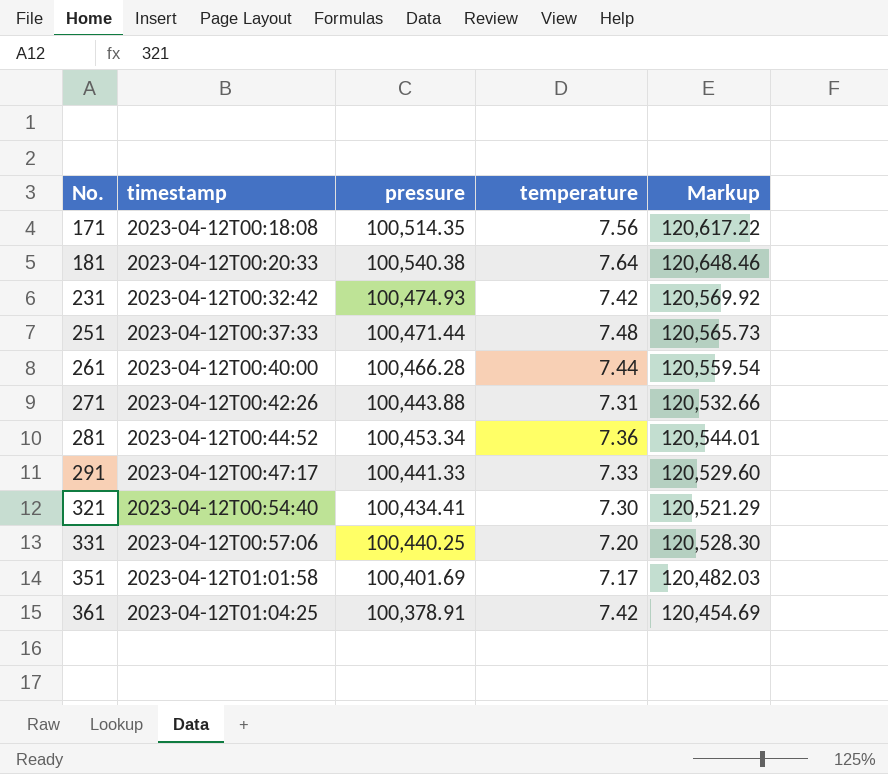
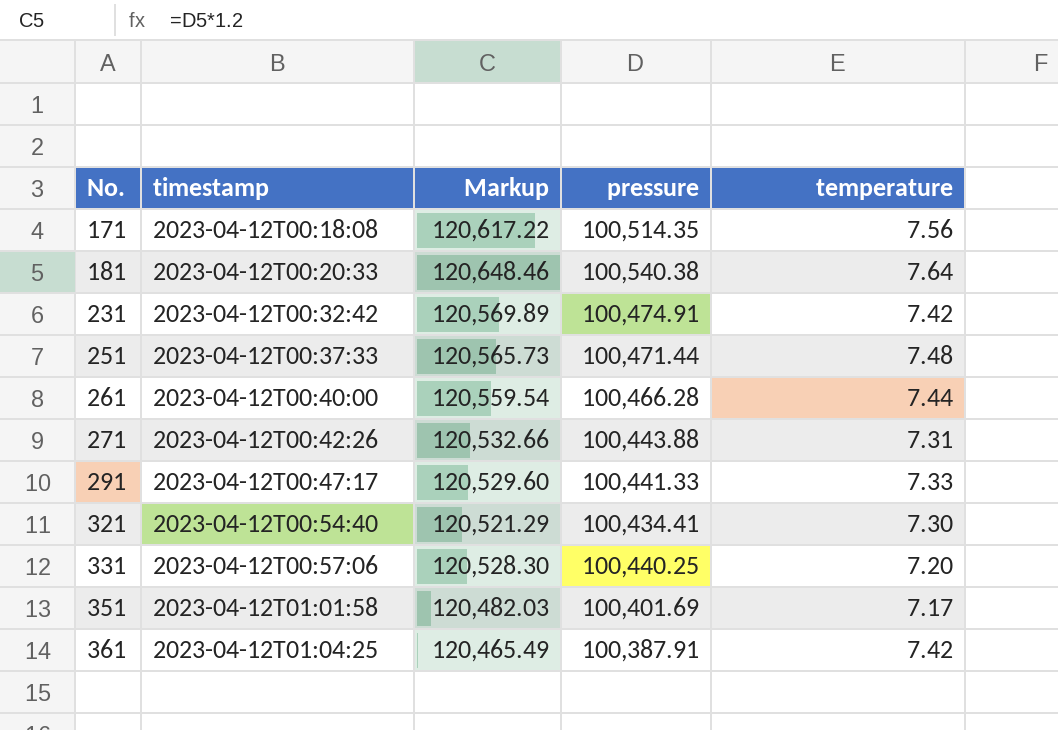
column Markup | position: 5 -> 3
row 281: 2023-04-12T00:44:52 | 100,453.34 | 7.36 | 120,544.01 -> none
231 | Markup: 120,569.92 -> 120,569.89
231 | pressure: 100,474.93 -> 100,474.91
361 | Markup: 120,454.69 -> 120,465.49
361 | pressure: 100,378.91 -> 100,387.91

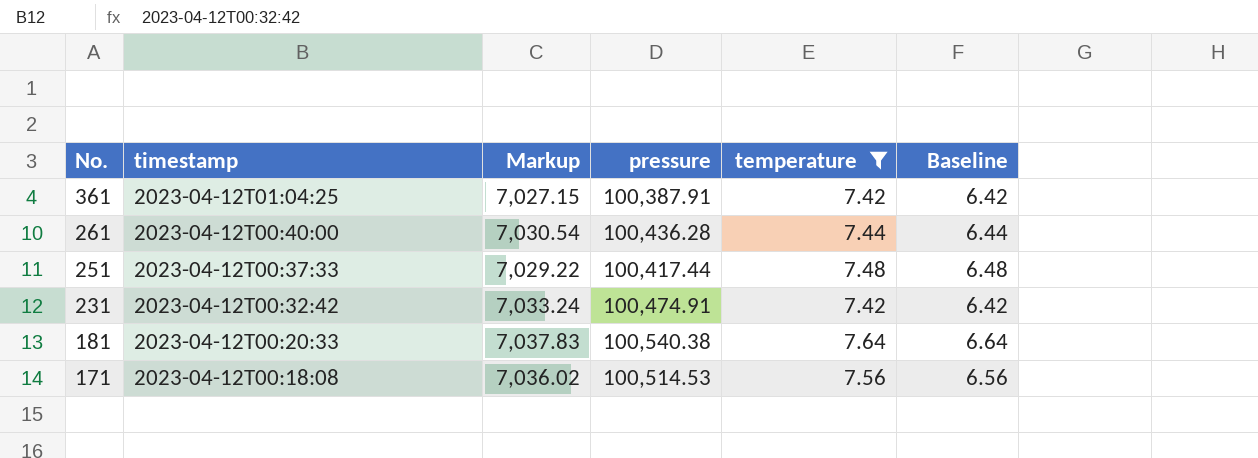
filter: none -> temperature >= 7.42
row order: No. ascending -> No. descending
column Markup | formula: [pressure] * 1.2 -> [pressure] * 0.07
column Baseline | formula: none -> [temperature] - 1
261 | pressure: 100,466.28 -> 100,436.28
251 | pressure: 100,471.44 -> 100,417.44
171 | pressure: 100,514.35 -> 100,514.53

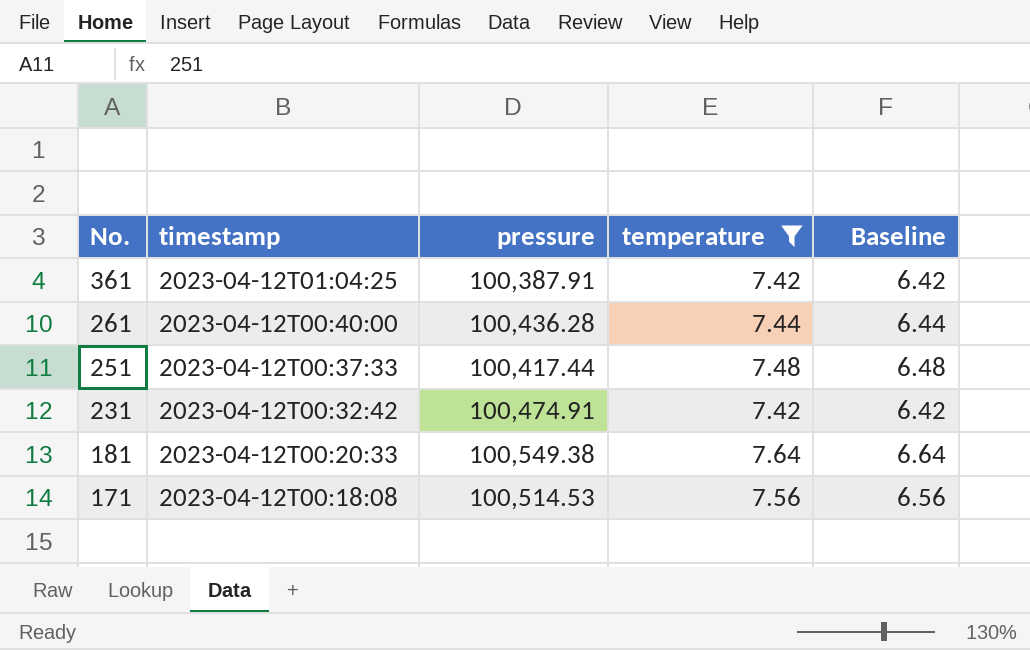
column Markup | formula: [pressure] * 0.07 -> none
181 | pressure: 100,540.38 -> 100,549.38

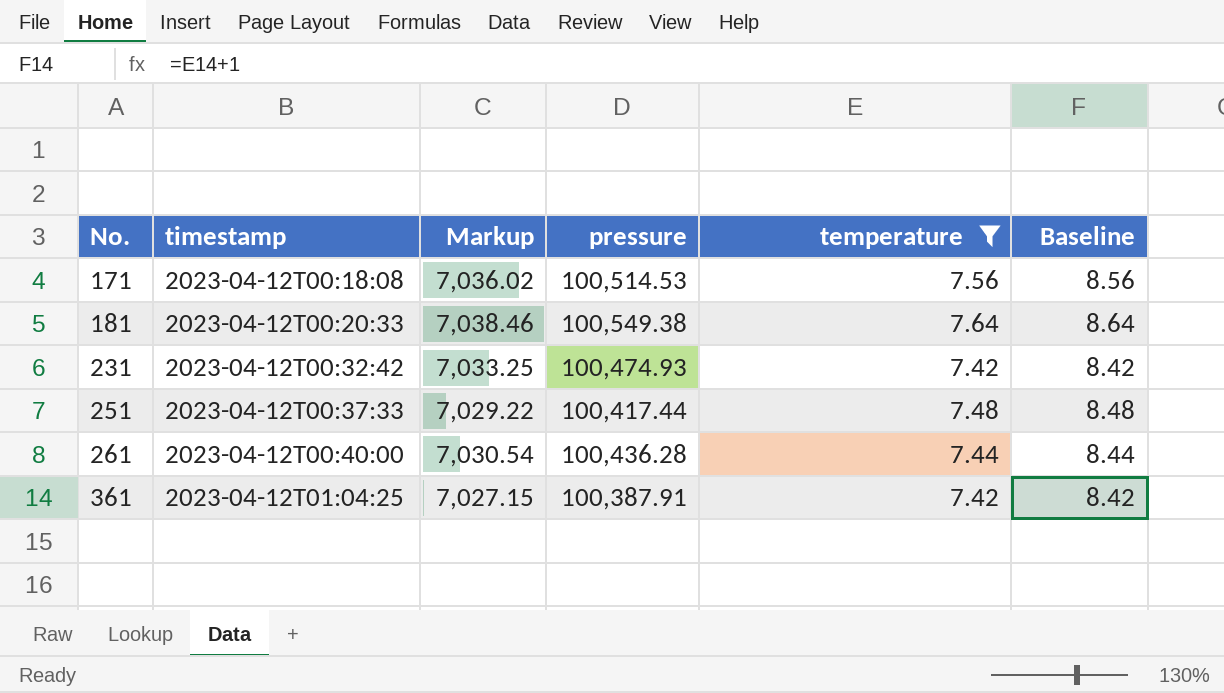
row order: No. descending -> No. ascending
column Markup | formula: none -> [pressure] * 0.07
column Baseline | formula: [temperature] - 1 -> [temperature] + 1
231 | pressure: 100,474.91 -> 100,474.93

